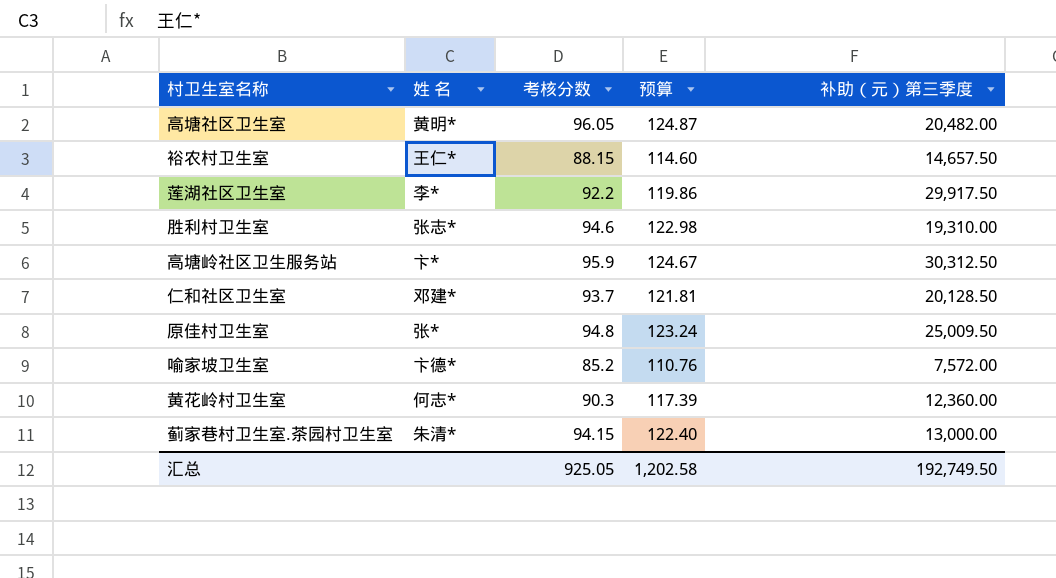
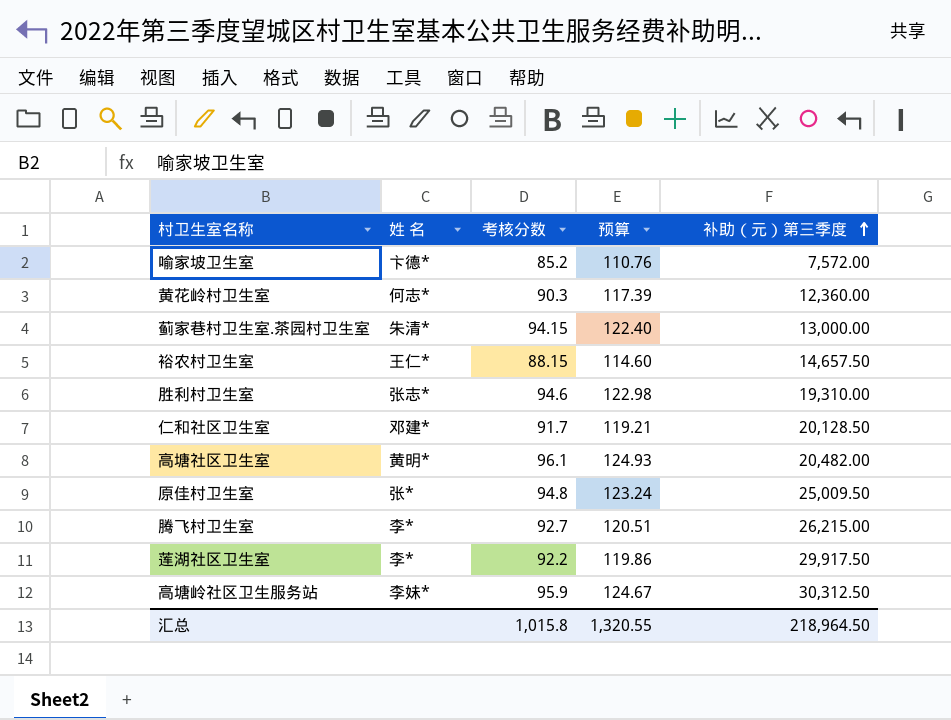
row order: none -> 补助（元）第三季度 ascending
仁和社区卫生室 | 考核分数: 93.7 -> 91.7
仁和社区卫生室 | 预算: 121.81 -> 119.21
高塘社区卫生室 | 考核分数: 96.05 -> 96.1
高塘社区卫生室 | 预算: 124.87 -> 124.93
row 腾飞村卫生室: none -> 李* | 92.7 | 120.51 | 26,215.00
高塘岭社区卫生服务站 | 姓 名: 卞* -> 李妹*
汇总 | 考核分数: 925.05 -> 1,015.8
汇总 | 预算: 1,202.58 -> 1,320.55
汇总 | 补助（元）第三季度: 192,749.50 -> 218,964.50

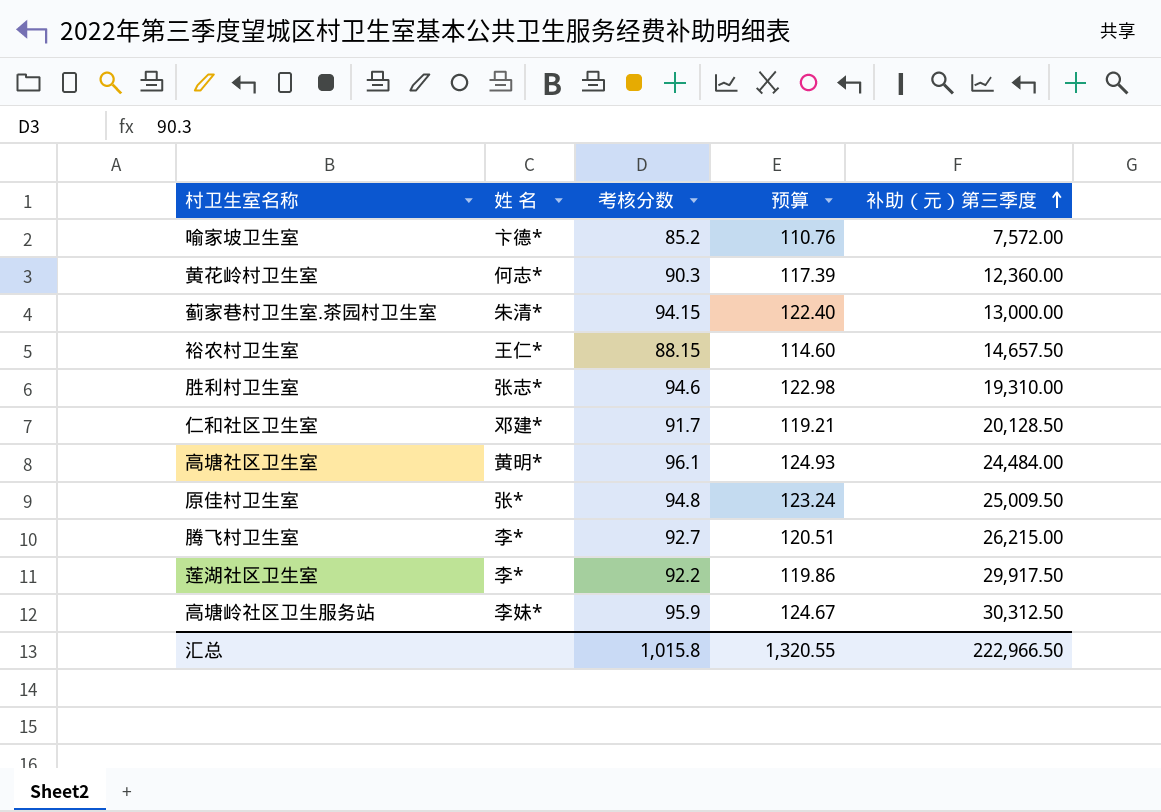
高塘社区卫生室 | 补助（元）第三季度: 20,482.00 -> 24,484.00
汇总 | 补助（元）第三季度: 218,964.50 -> 222,966.50

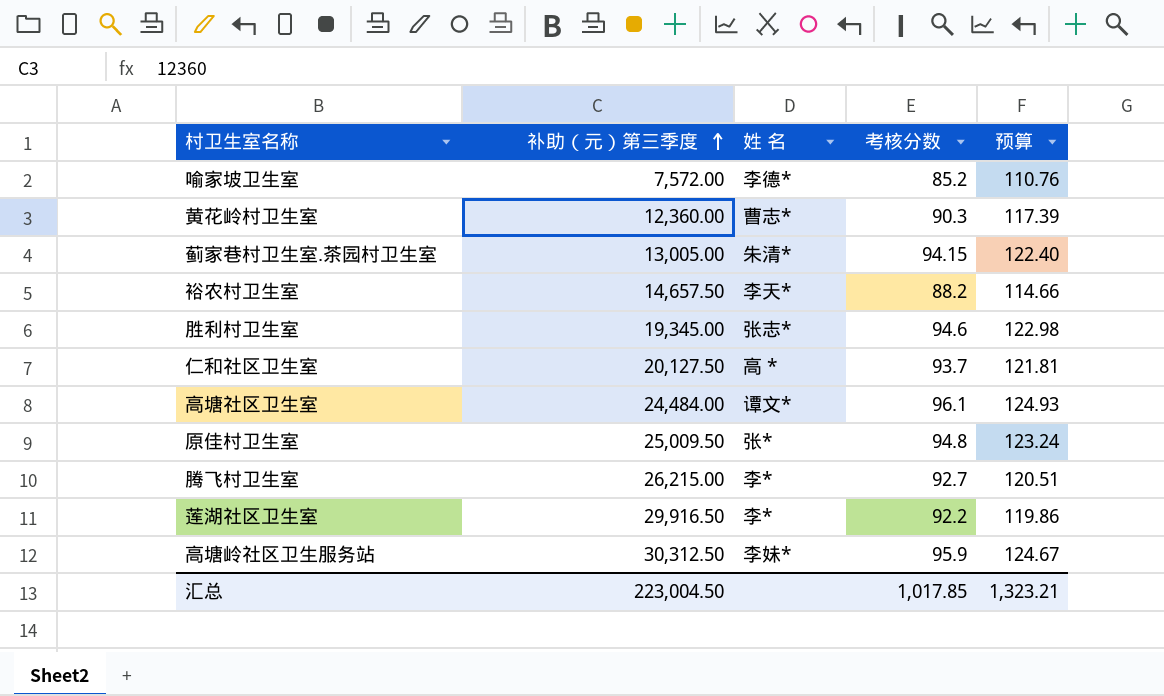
column 补助（元）第三季度 | position: 5 -> 2
喻家坡卫生室 | 姓 名: 卞德* -> 李德*
黄花岭村卫生室 | 姓 名: 何志* -> 曹志*
蓟家巷村卫生室.茶园村卫生室 | 补助（元）第三季度: 13,000.00 -> 13,005.00
裕农村卫生室 | 姓 名: 王仁* -> 李天*
裕农村卫生室 | 考核分数: 88.15 -> 88.2
裕农村卫生室 | 预算: 114.60 -> 114.66
胜利村卫生室 | 补助（元）第三季度: 19,310.00 -> 19,345.00
仁和社区卫生室 | 补助（元）第三季度: 20,128.50 -> 20,127.50
仁和社区卫生室 | 姓 名: 邓建* -> 高 *
仁和社区卫生室 | 考核分数: 91.7 -> 93.7
仁和社区卫生室 | 预算: 119.21 -> 121.81
高塘社区卫生室 | 姓 名: 黄明* -> 谭文*
莲湖社区卫生室 | 补助（元）第三季度: 29,917.50 -> 29,916.50
汇总 | 补助（元）第三季度: 222,966.50 -> 223,004.50
汇总 | 考核分数: 1,015.8 -> 1,017.85
汇总 | 预算: 1,320.55 -> 1,323.21

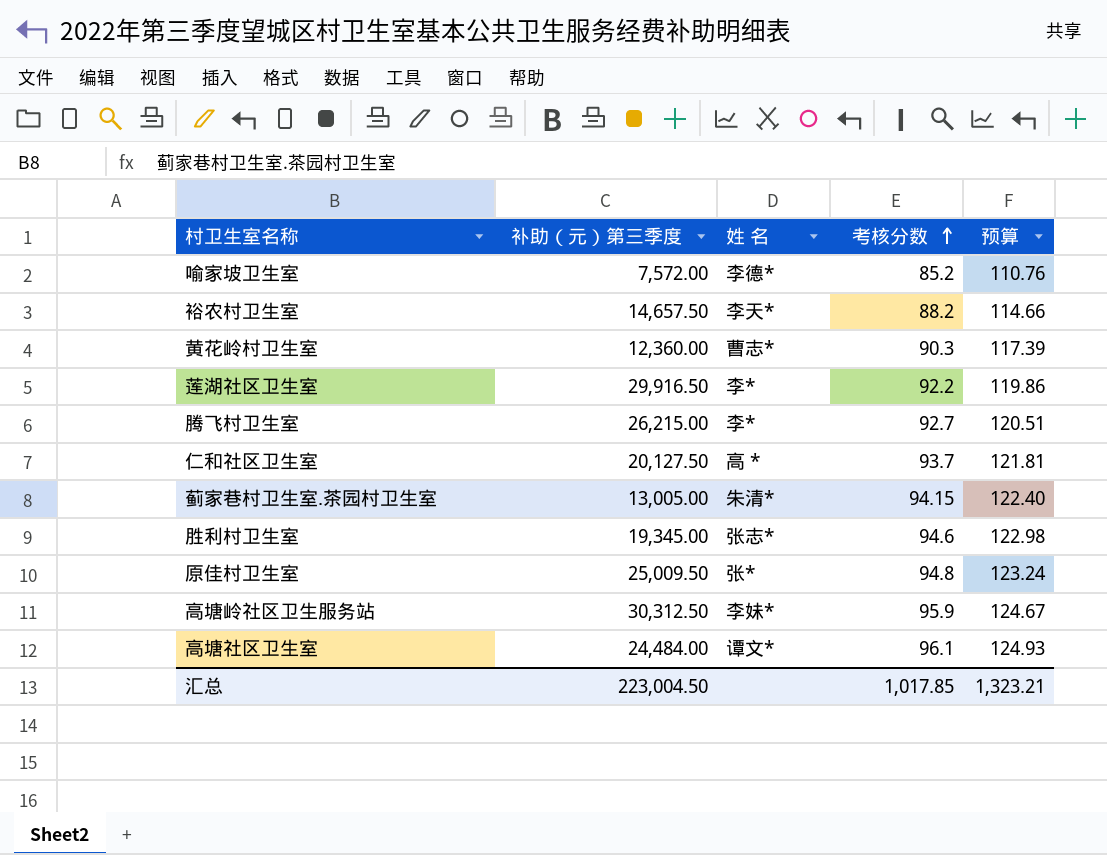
row order: 补助（元）第三季度 ascending -> 考核分数 ascending

